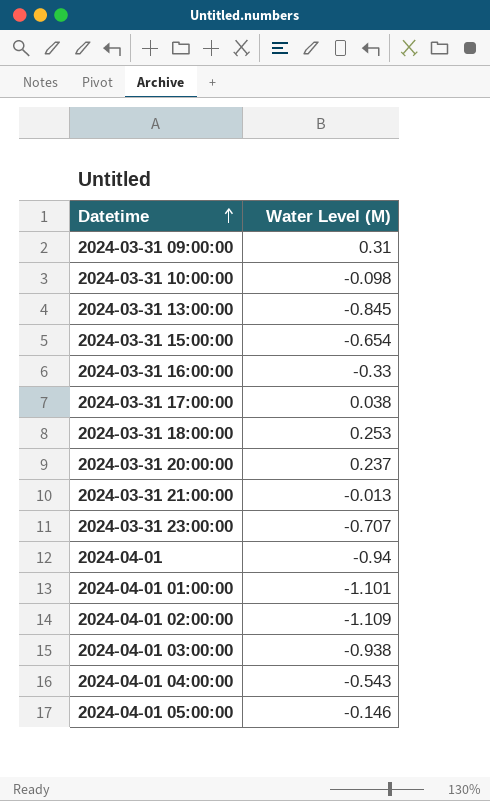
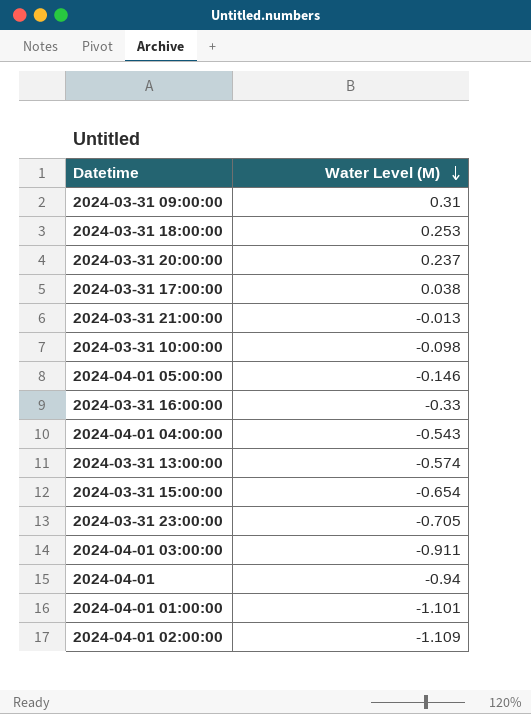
row order: Datetime ascending -> Water Level (M) descending
2024-03-31 13:00:00 | Water Level (M): -0.845 -> -0.574
2024-03-31 23:00:00 | Water Level (M): -0.707 -> -0.705
2024-04-01 03:00:00 | Water Level (M): -0.938 -> -0.911

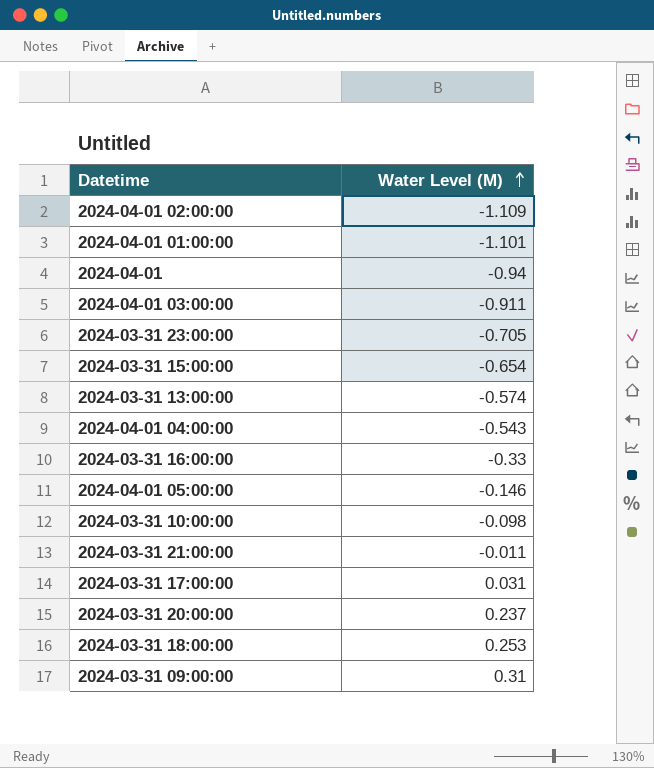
row order: Water Level (M) descending -> Water Level (M) ascending
2024-03-31 21:00:00 | Water Level (M): -0.013 -> -0.011
2024-03-31 17:00:00 | Water Level (M): 0.038 -> 0.031

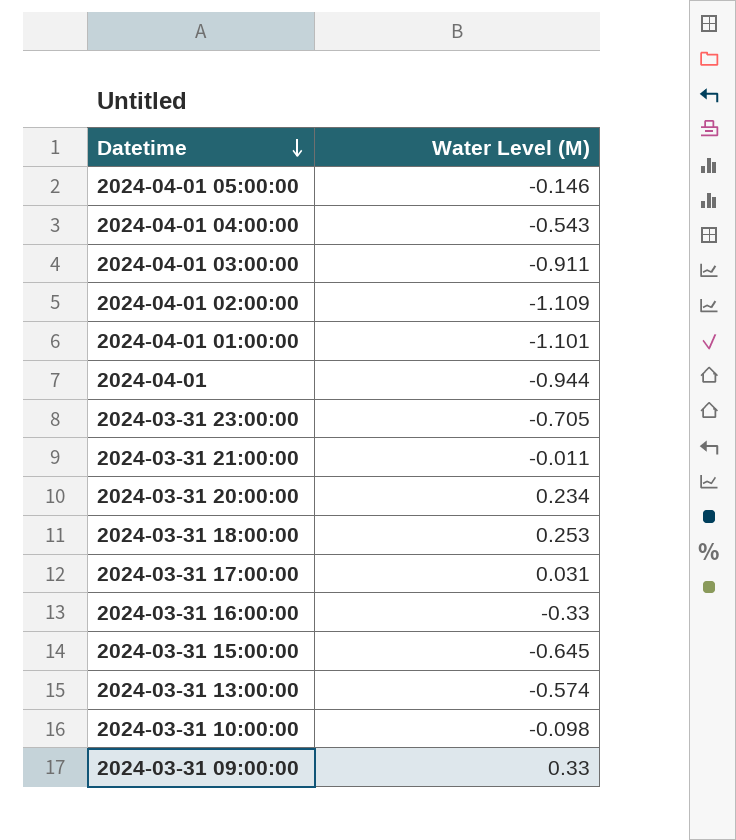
row order: Water Level (M) ascending -> Datetime descending
2024-04-01 | Water Level (M): -0.94 -> -0.944
2024-03-31 20:00:00 | Water Level (M): 0.237 -> 0.234
2024-03-31 15:00:00 | Water Level (M): -0.654 -> -0.645
2024-03-31 09:00:00 | Water Level (M): 0.31 -> 0.33

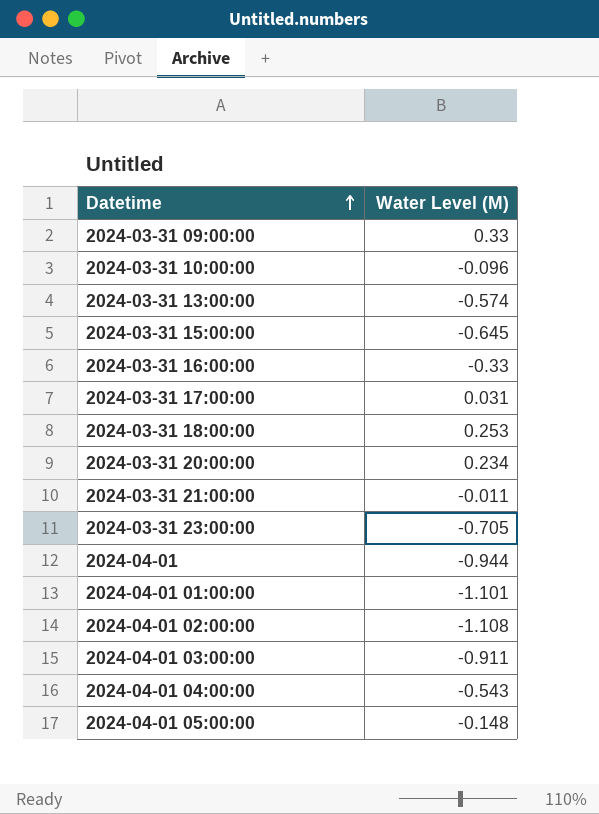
row order: Datetime descending -> Datetime ascending
2024-03-31 10:00:00 | Water Level (M): -0.098 -> -0.096
2024-04-01 02:00:00 | Water Level (M): -1.109 -> -1.108
2024-04-01 05:00:00 | Water Level (M): -0.146 -> -0.148

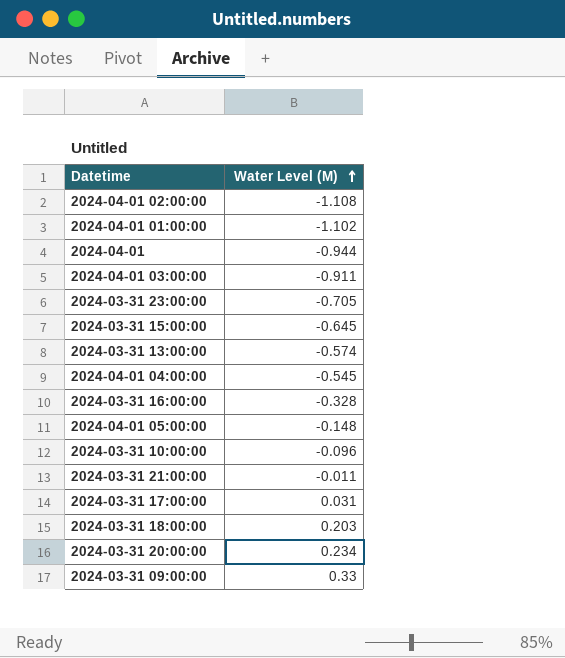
row order: Datetime ascending -> Water Level (M) ascending
2024-04-01 01:00:00 | Water Level (M): -1.101 -> -1.102
2024-04-01 04:00:00 | Water Level (M): -0.543 -> -0.545
2024-03-31 16:00:00 | Water Level (M): -0.33 -> -0.328
2024-03-31 18:00:00 | Water Level (M): 0.253 -> 0.203

